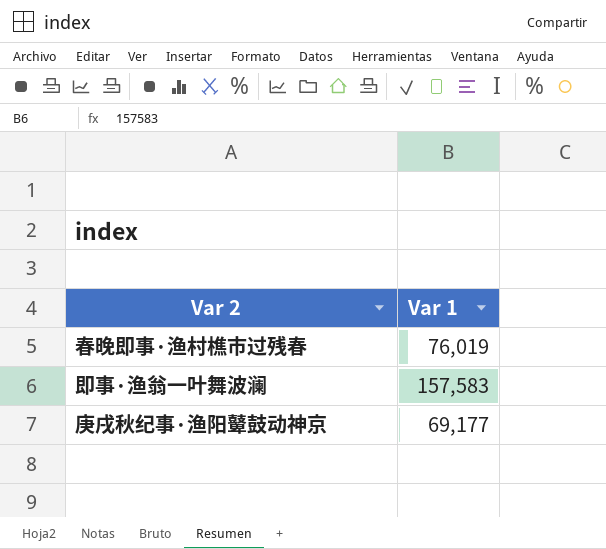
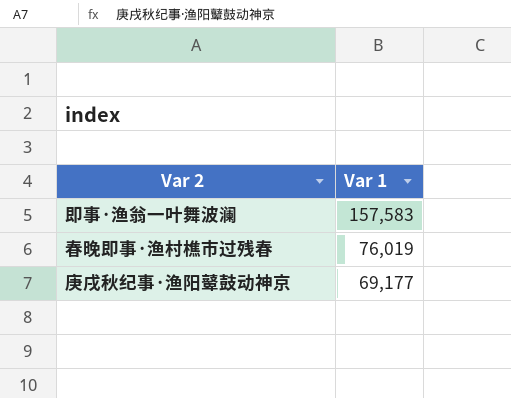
row order: none -> Var 1 descending

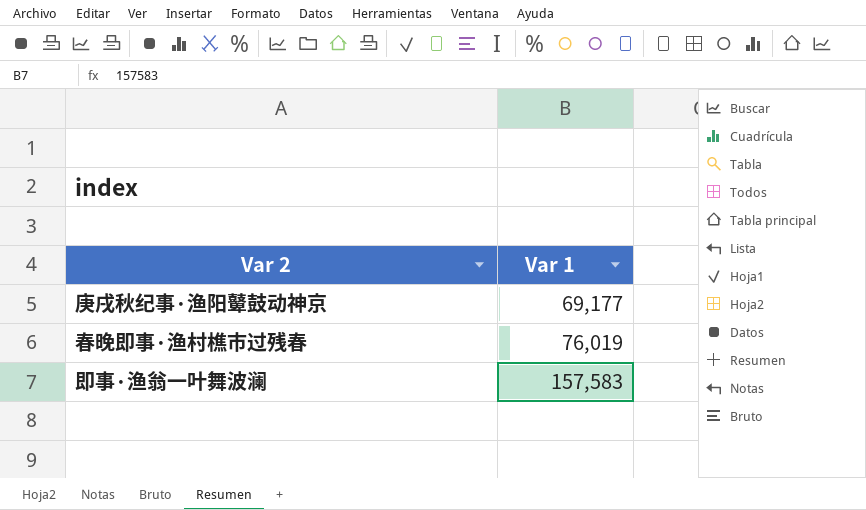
row order: Var 1 descending -> Var 1 ascending

